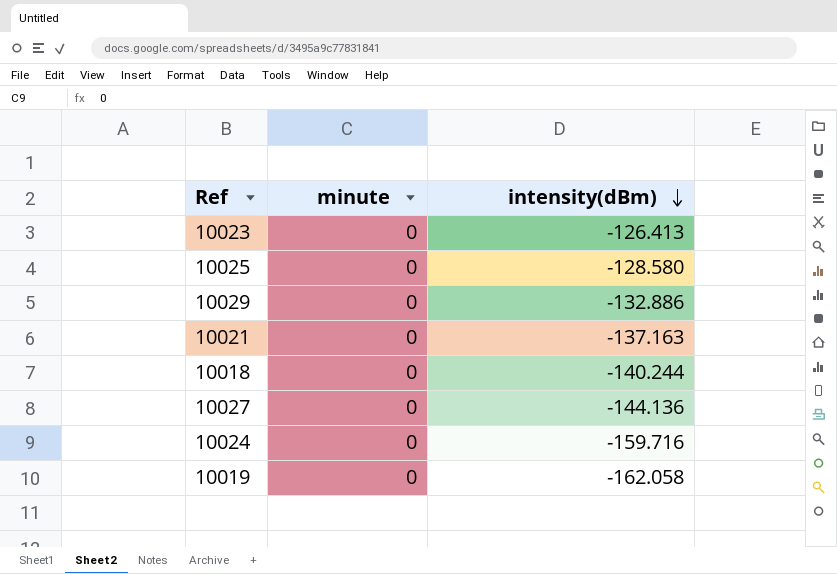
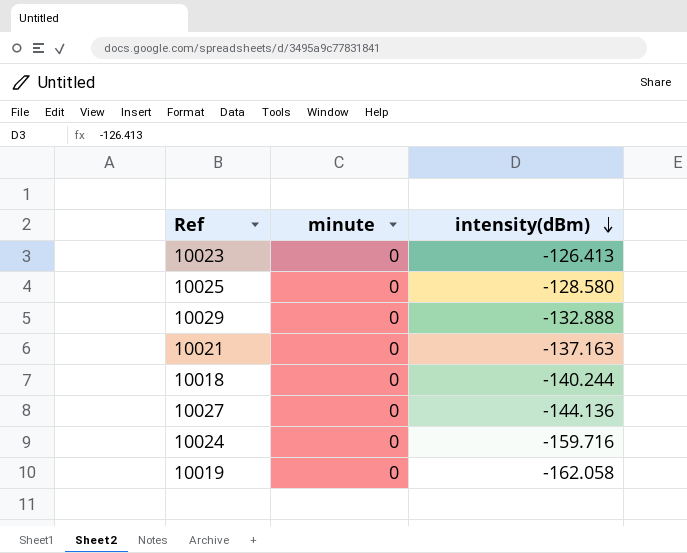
10029 | intensity(dBm): -132.886 -> -132.888

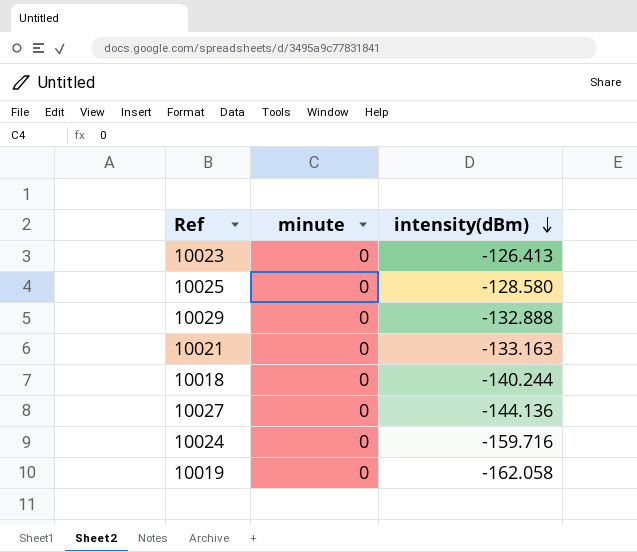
10021 | intensity(dBm): -137.163 -> -133.163

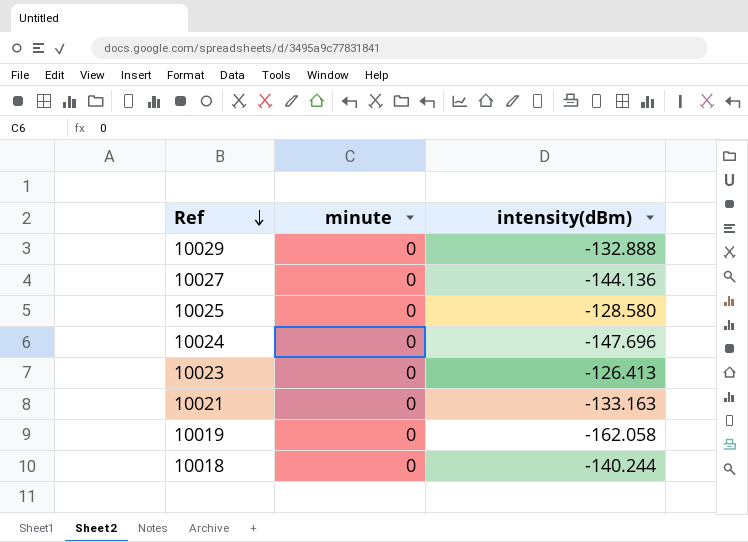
row order: intensity(dBm) descending -> Ref descending
10024 | intensity(dBm): -159.716 -> -147.696

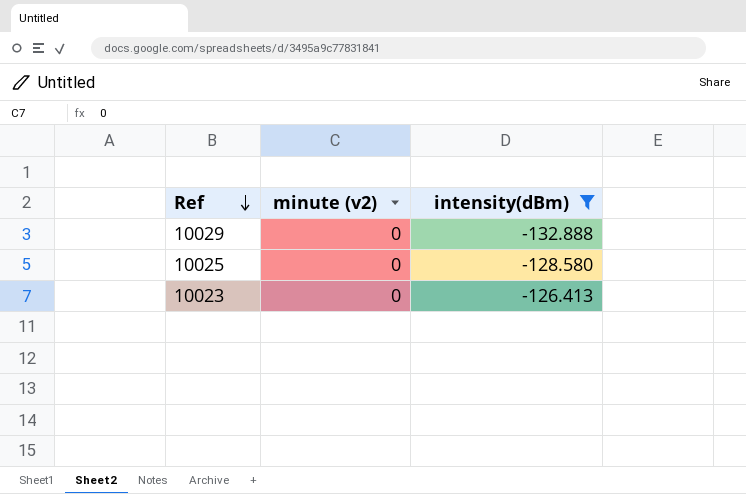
filter: none -> intensity(dBm) >= -132.888
column name: minute -> minute (v2)

